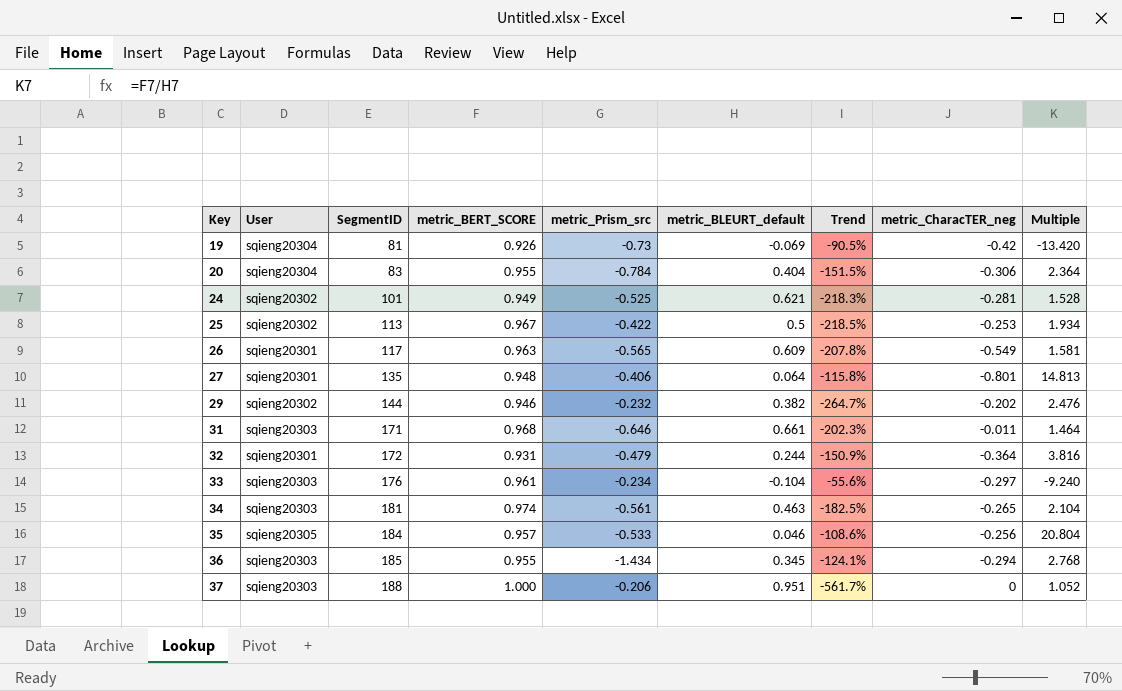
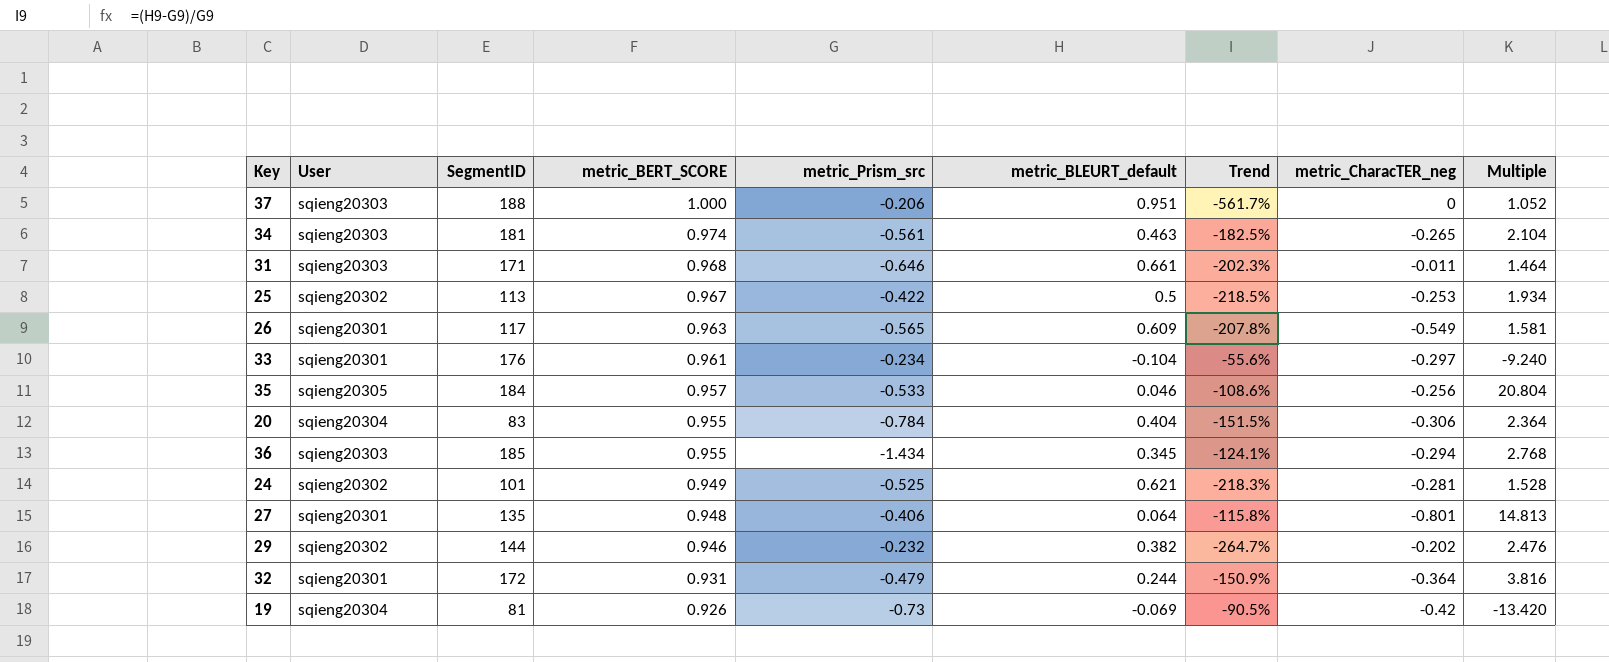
row order: Key ascending -> metric_BERT_SCORE descending
33 | User: sqieng20303 -> sqieng20301

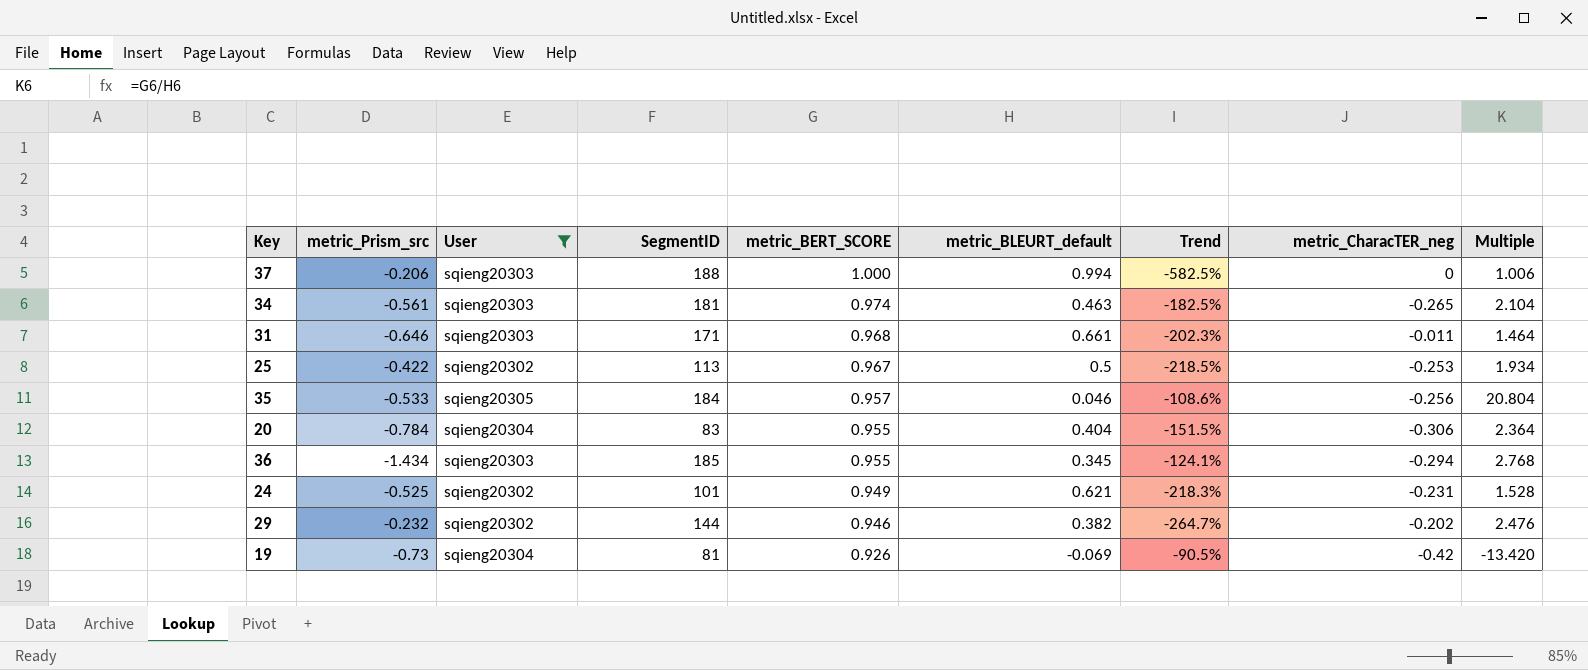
filter: none -> User != sqieng20301
column metric_Prism_src | position: 5 -> 2
37 | metric_BLEURT_default: 0.951 -> 0.994
37 | Trend: -561.7% -> -582.5%
37 | Multiple: 1.052 -> 1.006
24 | metric_CharacTER_neg: -0.281 -> -0.231

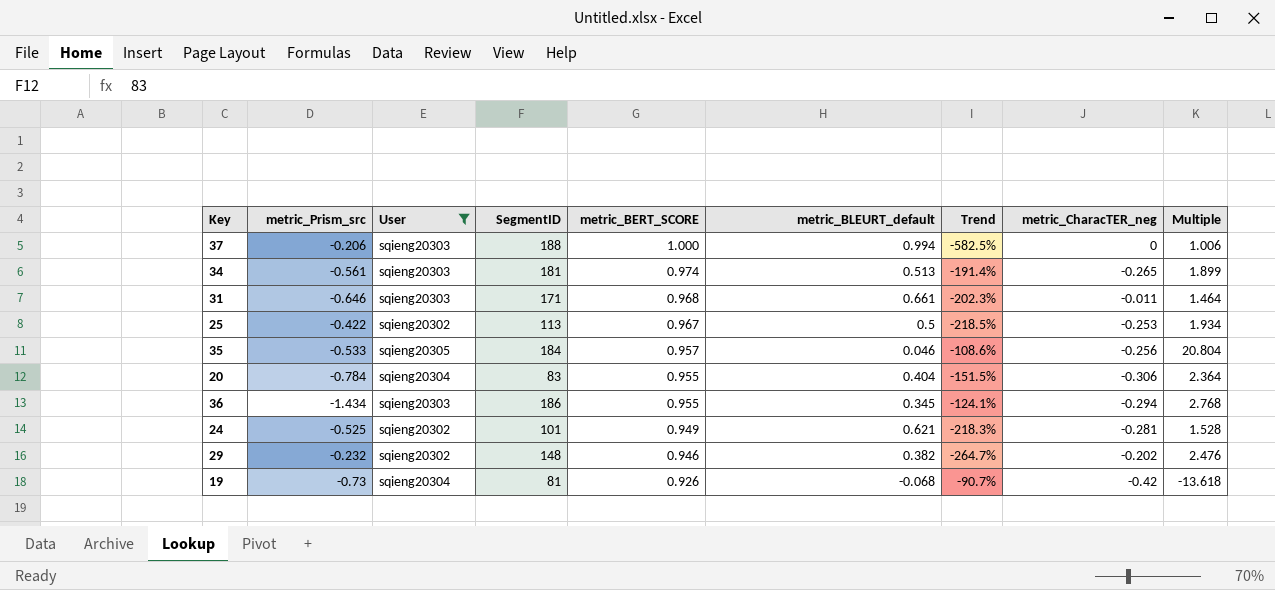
34 | metric_BLEURT_default: 0.463 -> 0.513
34 | Trend: -182.5% -> -191.4%
34 | Multiple: 2.104 -> 1.899
36 | SegmentID: 185 -> 186
24 | metric_CharacTER_neg: -0.231 -> -0.281
29 | SegmentID: 144 -> 148
19 | metric_BLEURT_default: -0.069 -> -0.068
19 | Trend: -90.5% -> -90.7%
19 | Multiple: -13.420 -> -13.618

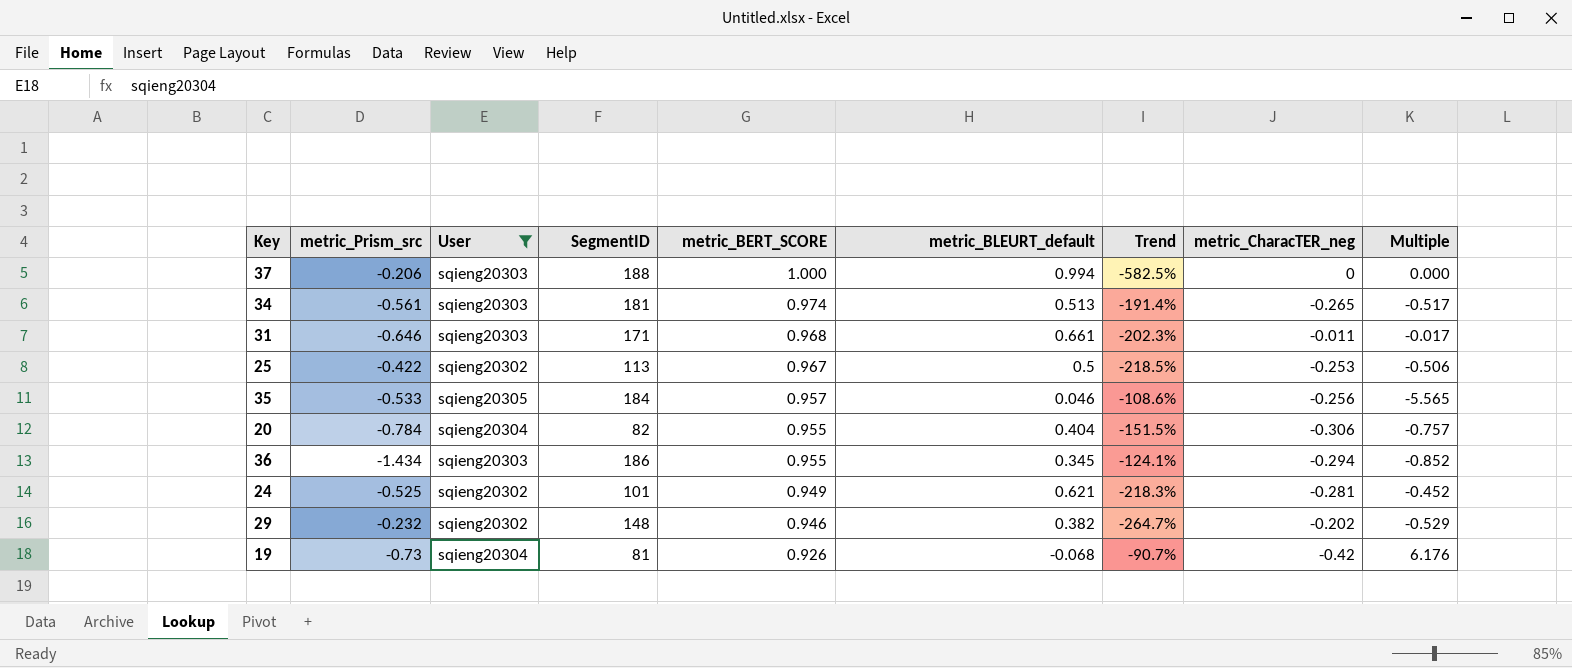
column Multiple | formula: [metric_BERT_SCORE] / [metric_BLEURT_default] -> [metric_CharacTER_neg] / [metric_BLEURT_default]
20 | SegmentID: 83 -> 82

